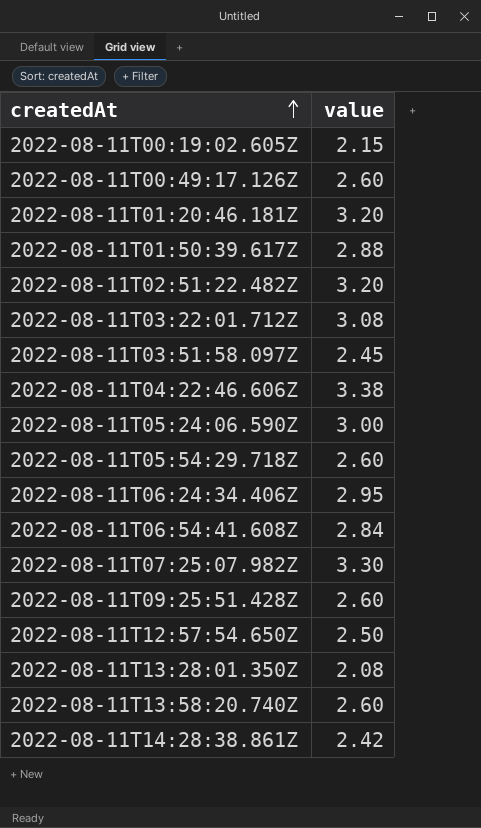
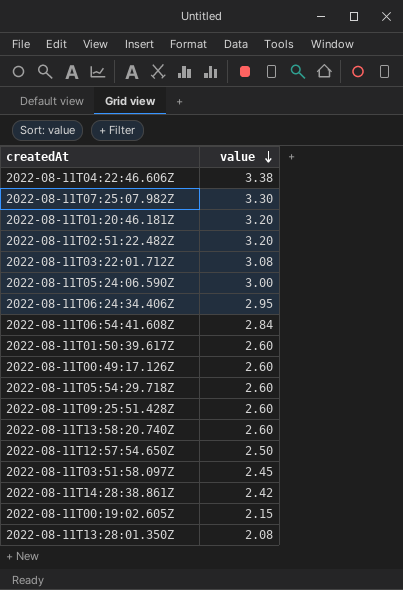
row order: createdAt ascending -> value descending
2022-08-11T01:50:39.617Z | value: 2.88 -> 2.60

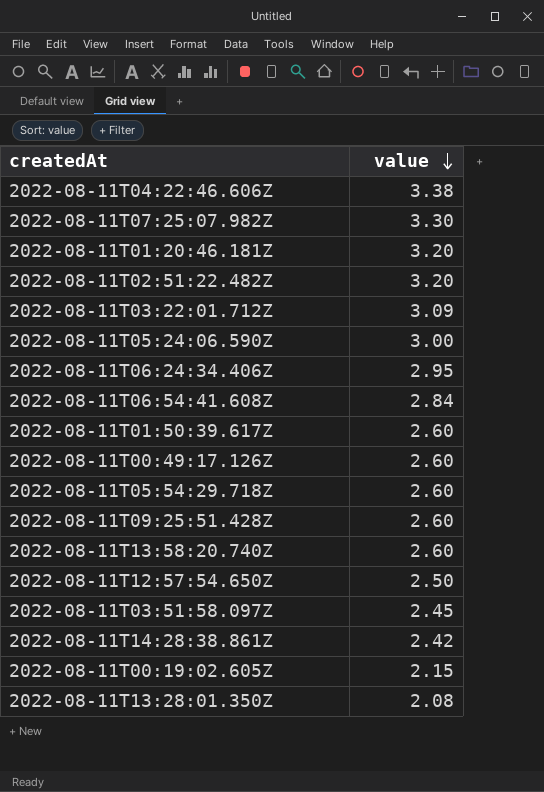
2022-08-11T03:22:01.712Z | value: 3.08 -> 3.09

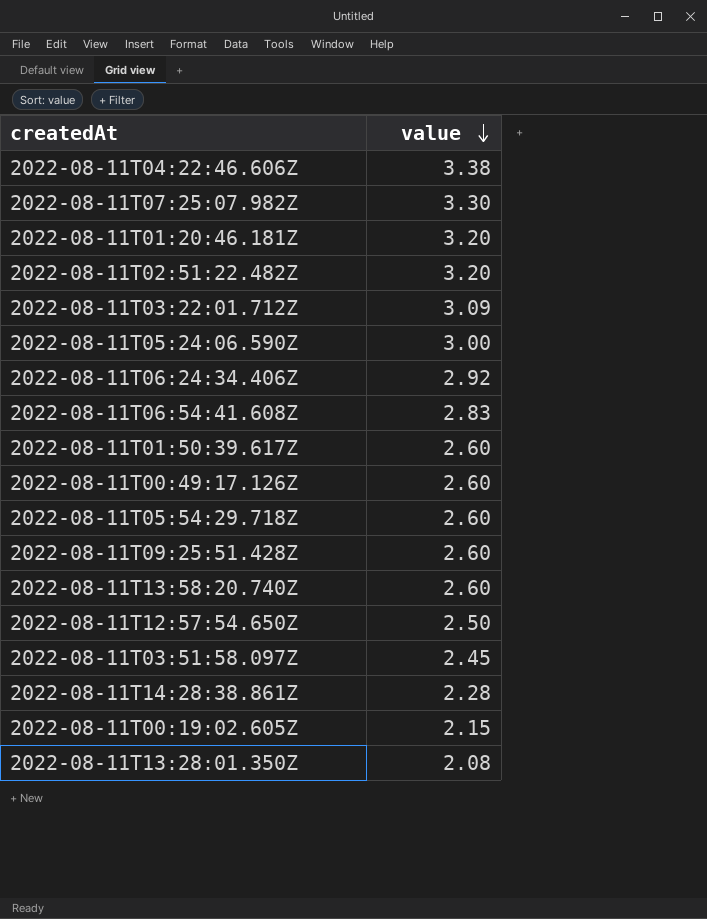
2022-08-11T06:24:34.406Z | value: 2.95 -> 2.92
2022-08-11T06:54:41.608Z | value: 2.84 -> 2.83
2022-08-11T14:28:38.861Z | value: 2.42 -> 2.28

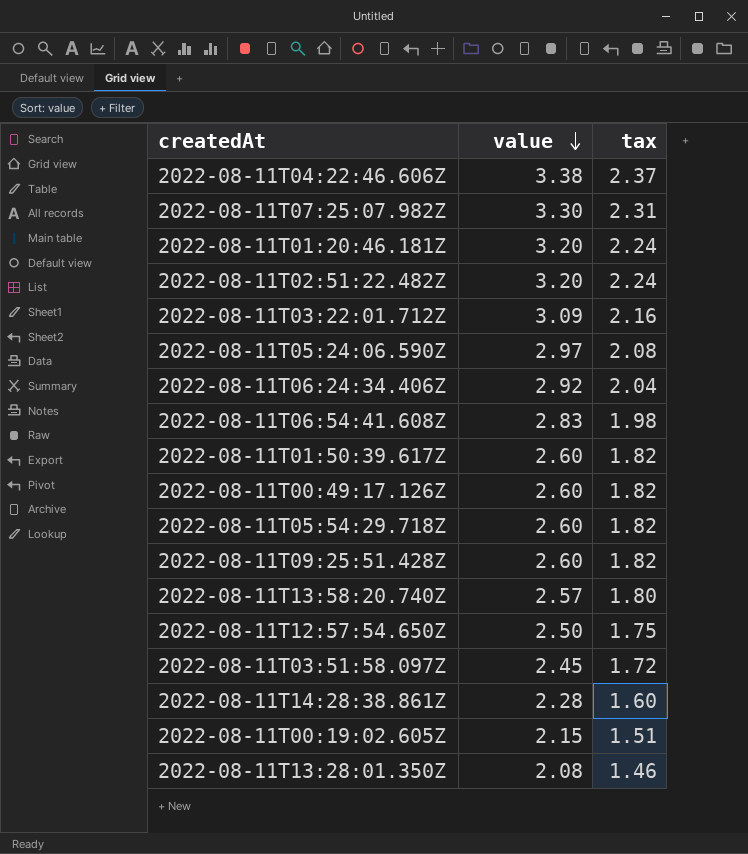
column tax | formula: none -> [value] * 0.7
2022-08-11T05:24:06.590Z | value: 3.00 -> 2.97
2022-08-11T13:58:20.740Z | value: 2.60 -> 2.57

